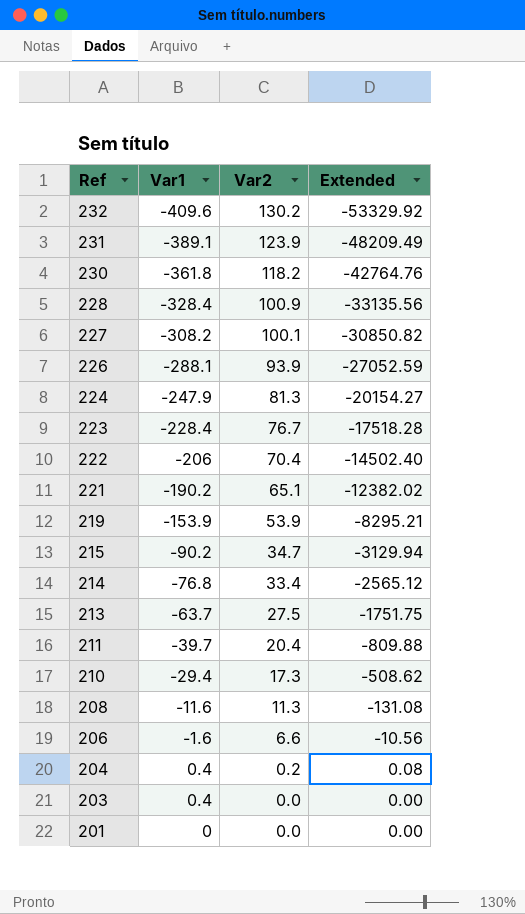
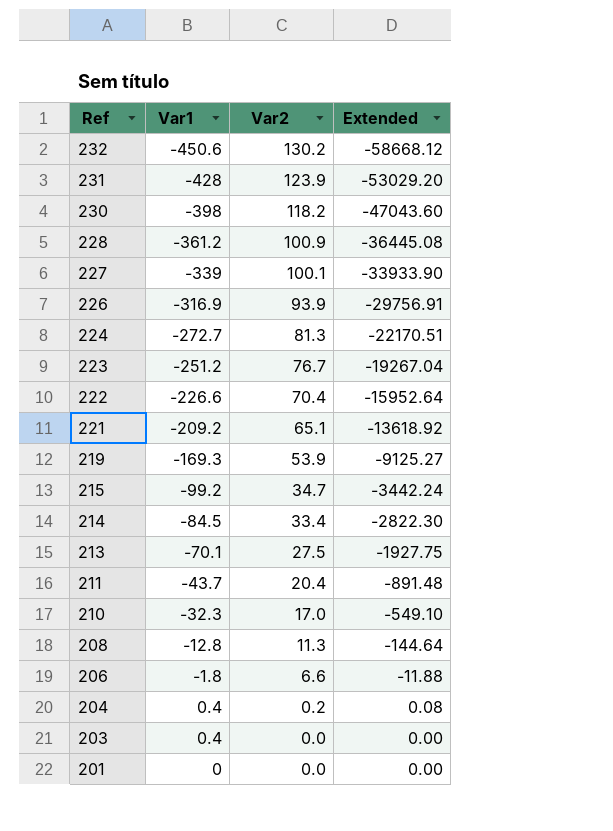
232 | Var1: -409.6 -> -450.6
232 | Extended: -53329.92 -> -58668.12
231 | Var1: -389.1 -> -428
231 | Extended: -48209.49 -> -53029.20
230 | Var1: -361.8 -> -398
230 | Extended: -42764.76 -> -47043.60
228 | Var1: -328.4 -> -361.2
228 | Extended: -33135.56 -> -36445.08
227 | Var1: -308.2 -> -339
227 | Extended: -30850.82 -> -33933.90
226 | Var1: -288.1 -> -316.9
226 | Extended: -27052.59 -> -29756.91
224 | Var1: -247.9 -> -272.7
224 | Extended: -20154.27 -> -22170.51
223 | Var1: -228.4 -> -251.2
223 | Extended: -17518.28 -> -19267.04
222 | Var1: -206 -> -226.6
222 | Extended: -14502.40 -> -15952.64
221 | Var1: -190.2 -> -209.2
221 | Extended: -12382.02 -> -13618.92
219 | Var1: -153.9 -> -169.3
219 | Extended: -8295.21 -> -9125.27
215 | Var1: -90.2 -> -99.2
215 | Extended: -3129.94 -> -3442.24
214 | Var1: -76.8 -> -84.5
214 | Extended: -2565.12 -> -2822.30
213 | Var1: -63.7 -> -70.1
213 | Extended: -1751.75 -> -1927.75
211 | Var1: -39.7 -> -43.7
211 | Extended: -809.88 -> -891.48
210 | Var1: -29.4 -> -32.3
210 | Var2: 17.3 -> 17.0
210 | Extended: -508.62 -> -549.10
208 | Var1: -11.6 -> -12.8
208 | Extended: -131.08 -> -144.64
206 | Var1: -1.6 -> -1.8
206 | Extended: -10.56 -> -11.88

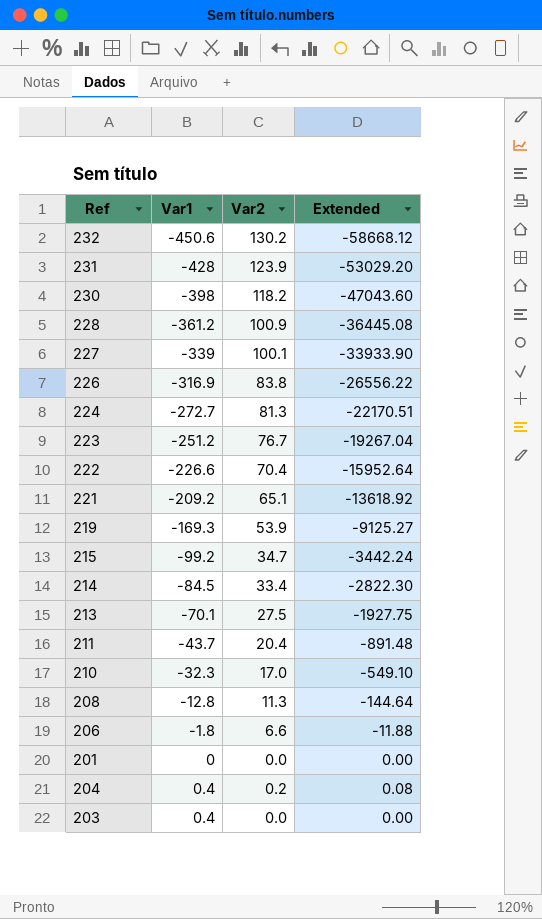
row order: Ref descending -> Var1 ascending
226 | Var2: 93.9 -> 83.8
226 | Extended: -29756.91 -> -26556.22

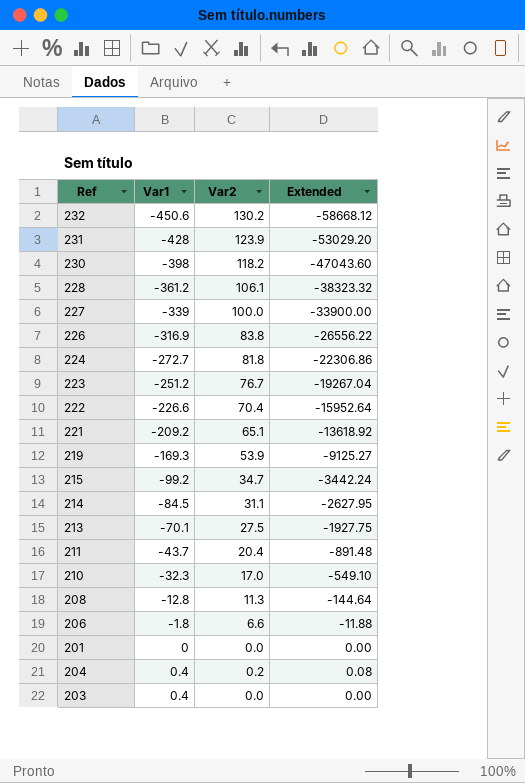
228 | Var2: 100.9 -> 106.1
228 | Extended: -36445.08 -> -38323.32
227 | Var2: 100.1 -> 100.0
227 | Extended: -33933.90 -> -33900.00
224 | Var2: 81.3 -> 81.8
224 | Extended: -22170.51 -> -22306.86
214 | Var2: 33.4 -> 31.1
214 | Extended: -2822.30 -> -2627.95

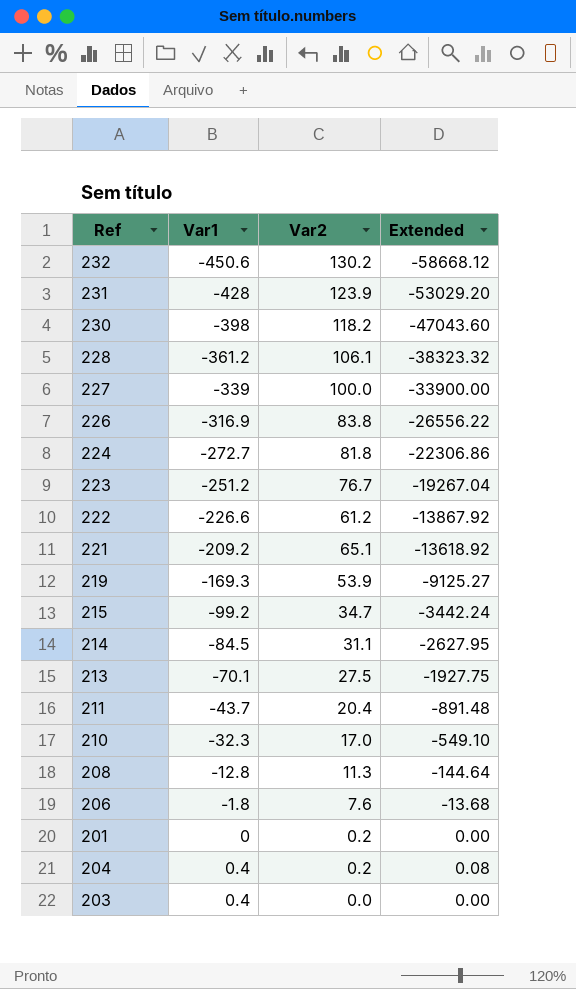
222 | Var2: 70.4 -> 61.2
222 | Extended: -15952.64 -> -13867.92
206 | Var2: 6.6 -> 7.6
206 | Extended: -11.88 -> -13.68
201 | Var2: 0.0 -> 0.2

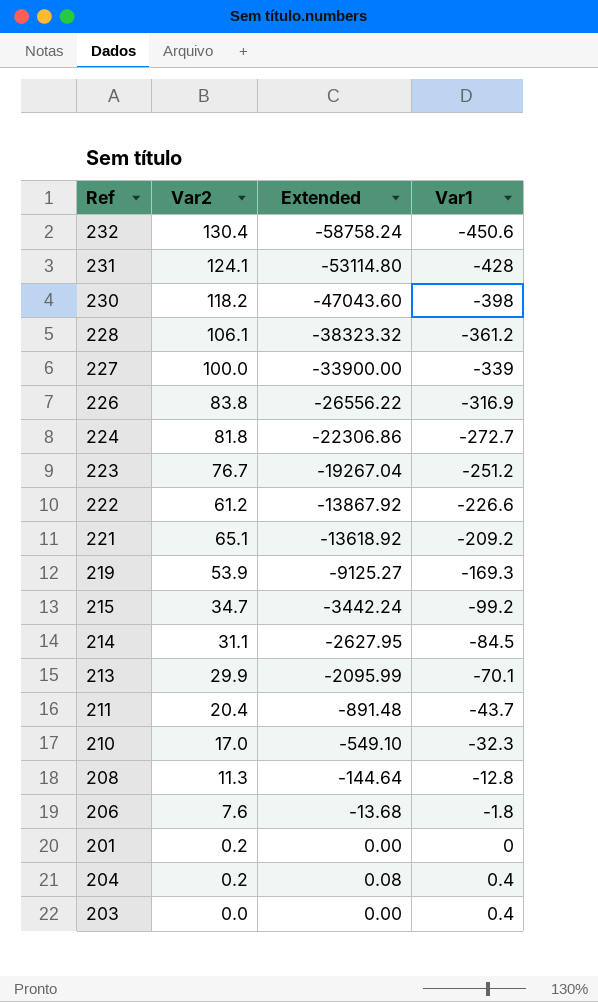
column Var1 | position: 2 -> 4
232 | Var2: 130.2 -> 130.4
232 | Extended: -58668.12 -> -58758.24
231 | Var2: 123.9 -> 124.1
231 | Extended: -53029.20 -> -53114.80
213 | Var2: 27.5 -> 29.9
213 | Extended: -1927.75 -> -2095.99

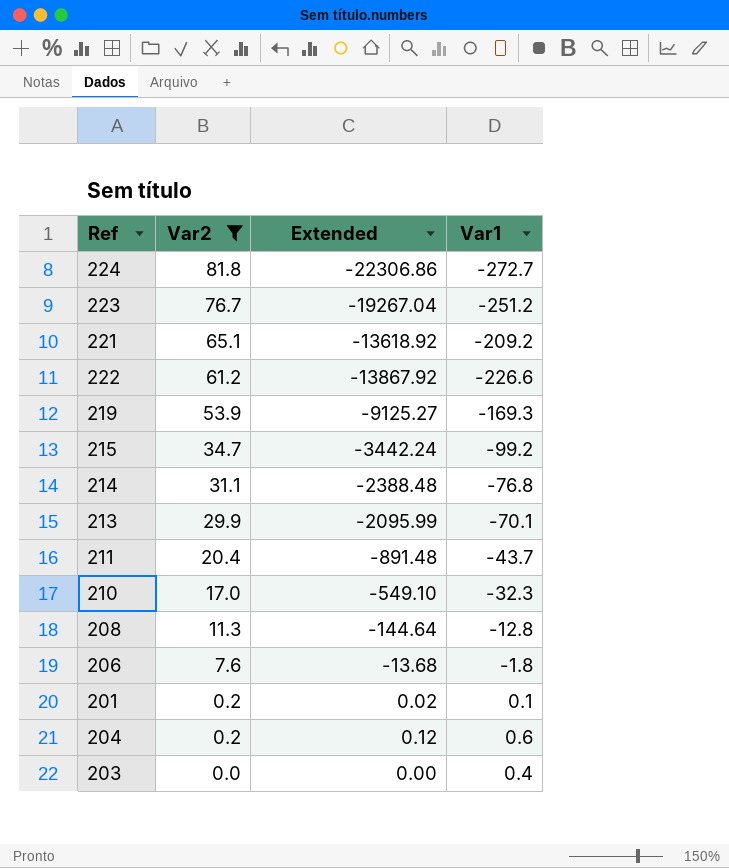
filter: none -> Var2 <= 81.8
row order: Var1 ascending -> Var2 descending
214 | Extended: -2627.95 -> -2388.48
214 | Var1: -84.5 -> -76.8
201 | Extended: 0.00 -> 0.02
201 | Var1: 0 -> 0.1
204 | Extended: 0.08 -> 0.12
204 | Var1: 0.4 -> 0.6

